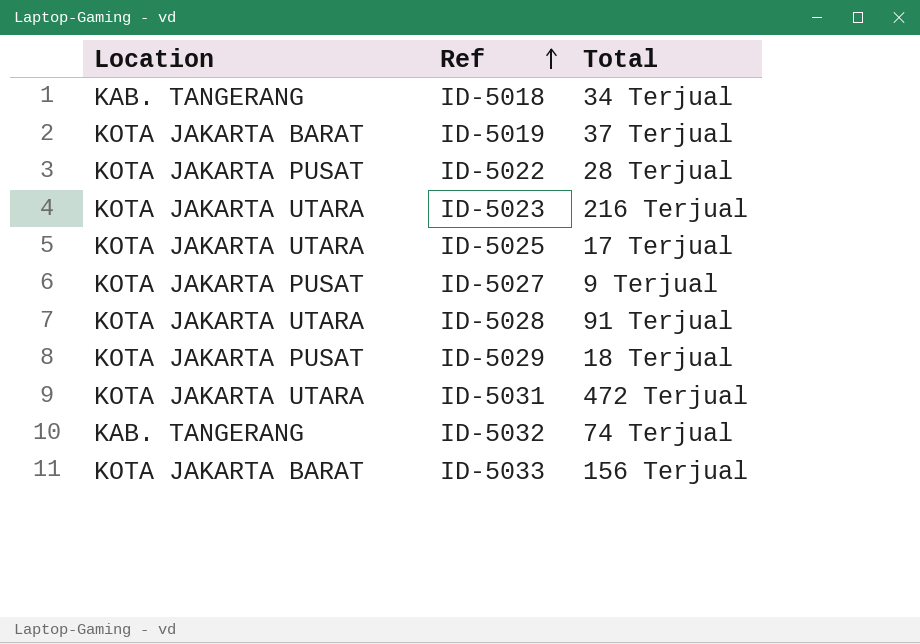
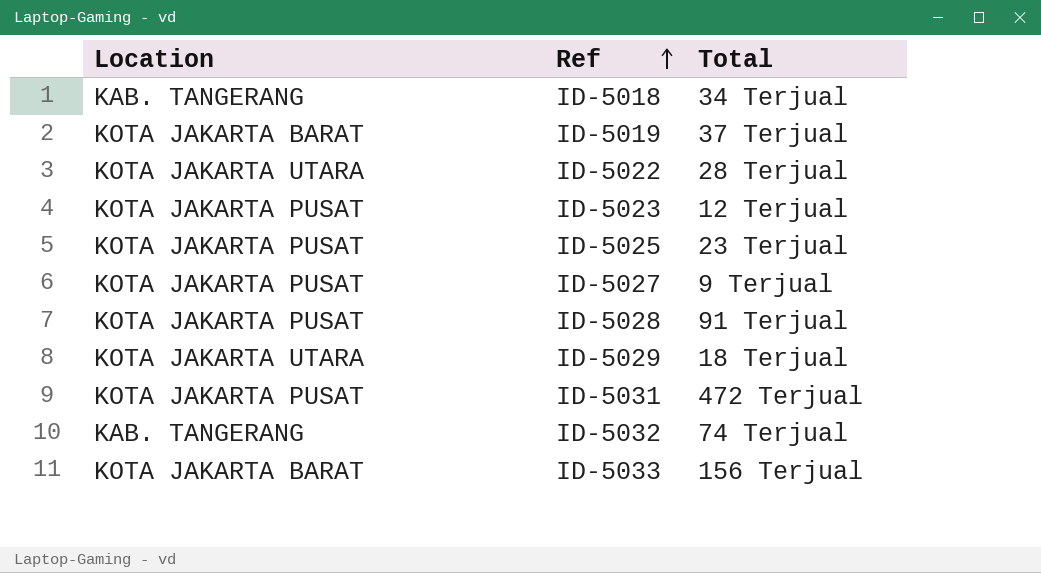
ID-5022 | Location: KOTA JAKARTA PUSAT -> KOTA JAKARTA UTARA
ID-5023 | Location: KOTA JAKARTA UTARA -> KOTA JAKARTA PUSAT
ID-5023 | Total: 216 Terjual -> 12 Terjual
ID-5025 | Location: KOTA JAKARTA UTARA -> KOTA JAKARTA PUSAT
ID-5025 | Total: 17 Terjual -> 23 Terjual
ID-5028 | Location: KOTA JAKARTA UTARA -> KOTA JAKARTA PUSAT
ID-5029 | Location: KOTA JAKARTA PUSAT -> KOTA JAKARTA UTARA
ID-5031 | Location: KOTA JAKARTA UTARA -> KOTA JAKARTA PUSAT

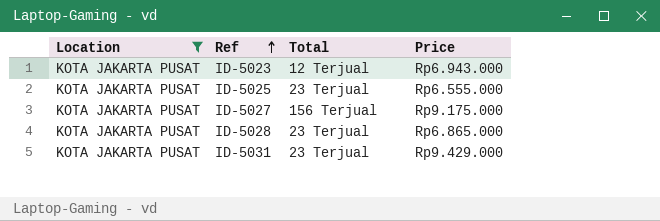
filter: none -> Location = KOTA JAKARTA PUSAT
column Price | position: none -> 4
ID-5027 | Total: 9 Terjual -> 156 Terjual
ID-5028 | Total: 91 Terjual -> 23 Terjual
ID-5031 | Total: 472 Terjual -> 23 Terjual

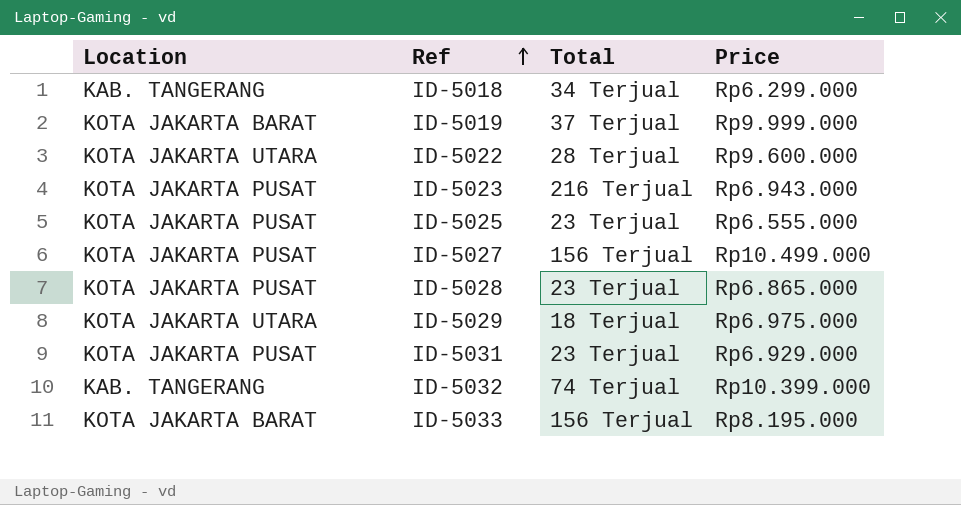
filter: Location = KOTA JAKARTA PUSAT -> none
ID-5023 | Total: 12 Terjual -> 216 Terjual
ID-5027 | Price: Rp9.175.000 -> Rp10.499.000
ID-5031 | Price: Rp9.429.000 -> Rp6.929.000

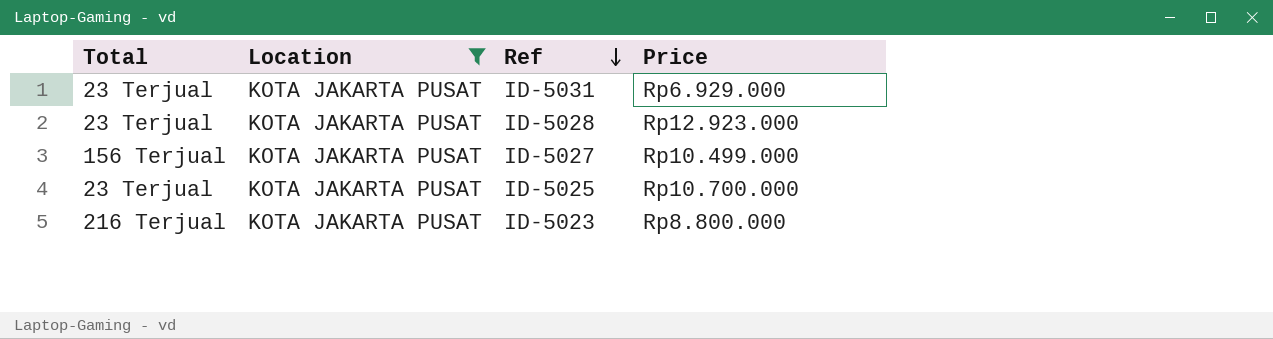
filter: none -> Location = KOTA JAKARTA PUSAT
row order: Ref ascending -> Ref descending
column Total | position: 3 -> 1
ID-5028 | Price: Rp6.865.000 -> Rp12.923.000
ID-5025 | Price: Rp6.555.000 -> Rp10.700.000
ID-5023 | Price: Rp6.943.000 -> Rp8.800.000

